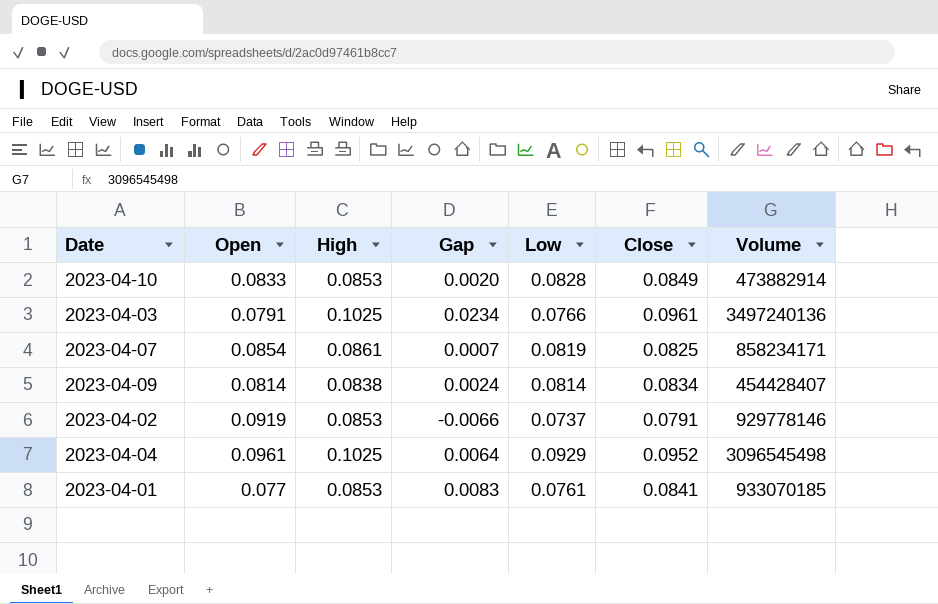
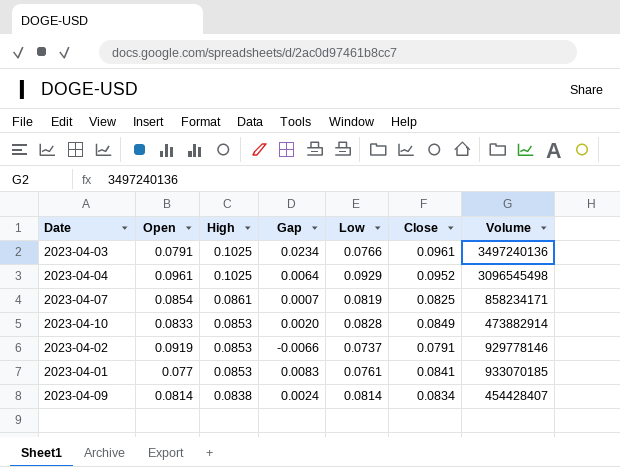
row order: none -> High descending

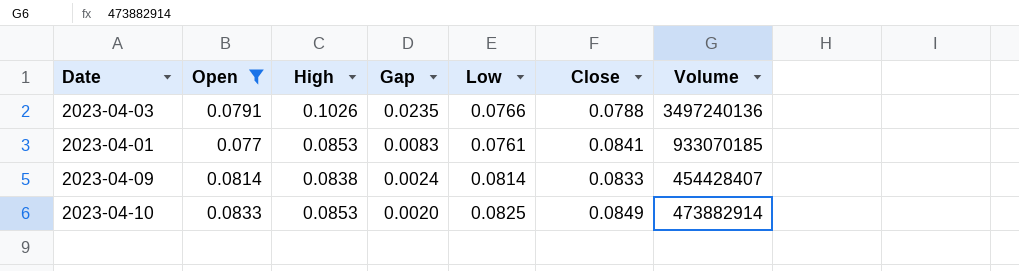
filter: none -> Open <= 0.0833
row order: High descending -> Gap descending
2023-04-03 | High: 0.1025 -> 0.1026
2023-04-03 | Gap: 0.0234 -> 0.0235
2023-04-03 | Close: 0.0961 -> 0.0788
2023-04-09 | Close: 0.0834 -> 0.0833
2023-04-10 | Low: 0.0828 -> 0.0825

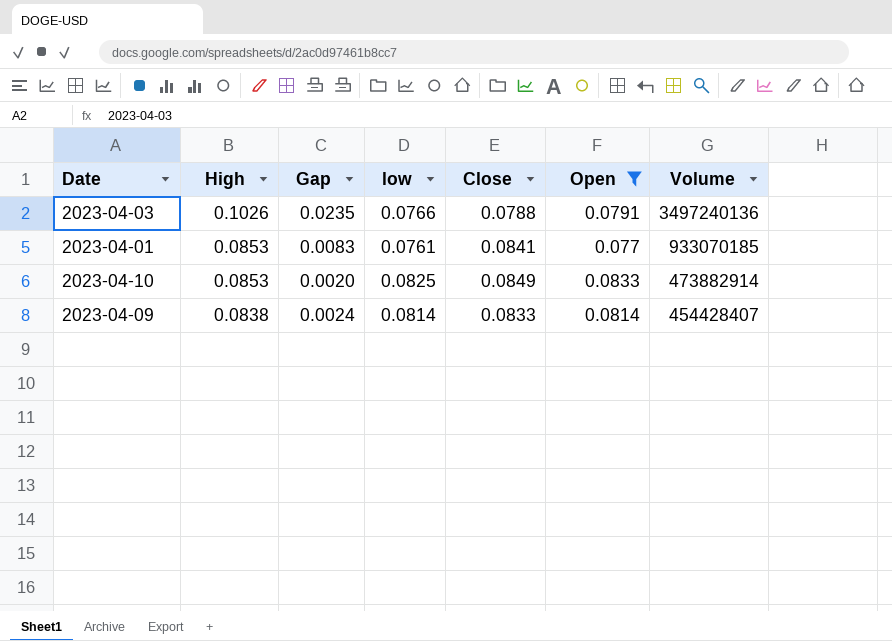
row order: Gap descending -> High descending
column name: Low -> low
column Open | position: 2 -> 6

